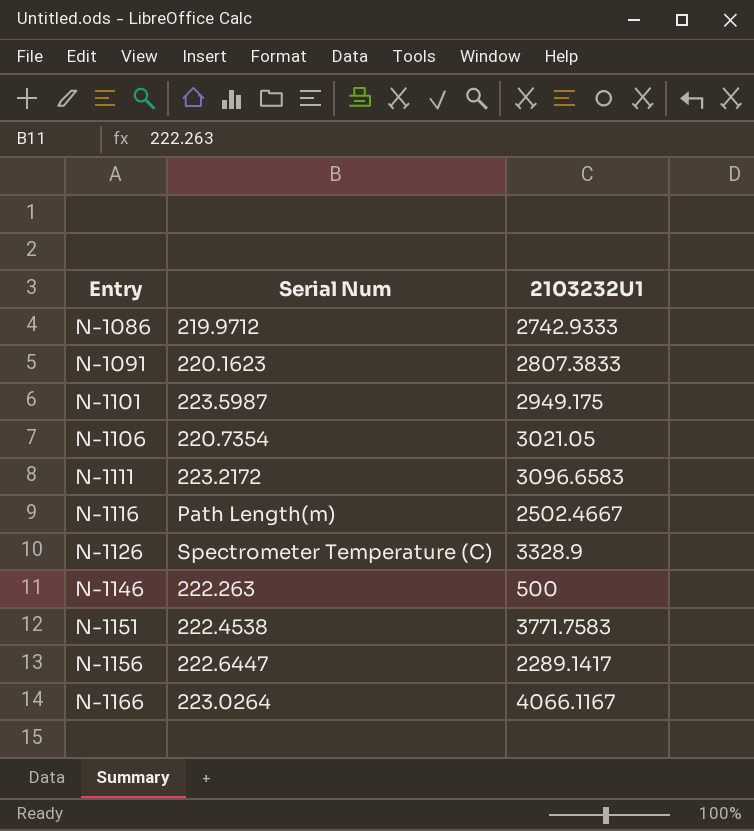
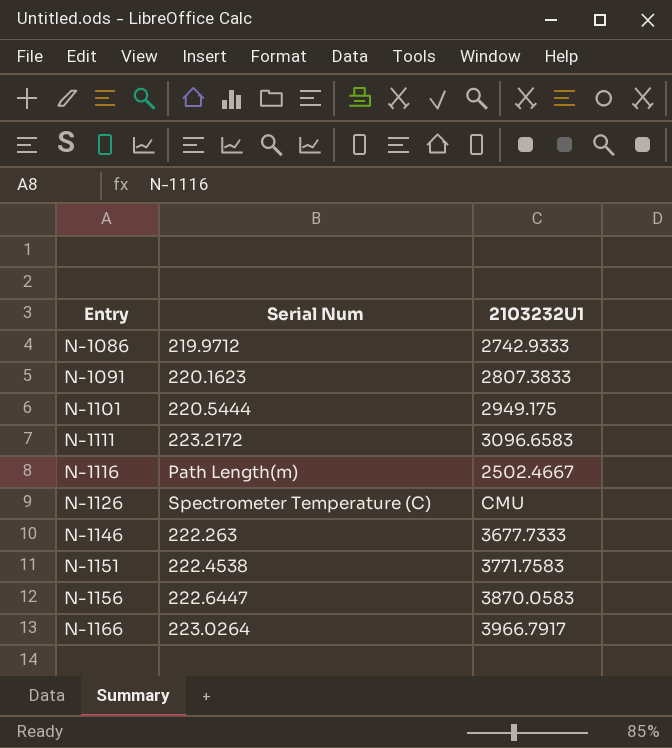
row N-1106: 220.7354 | 3021.05 -> none
N-1101 | Serial Num: 223.5987 -> 220.5444
N-1126 | 2103232U1: 3328.9 -> CMU
N-1146 | 2103232U1: 500 -> 3677.7333
N-1156 | 2103232U1: 2289.1417 -> 3870.0583
N-1166 | 2103232U1: 4066.1167 -> 3966.7917

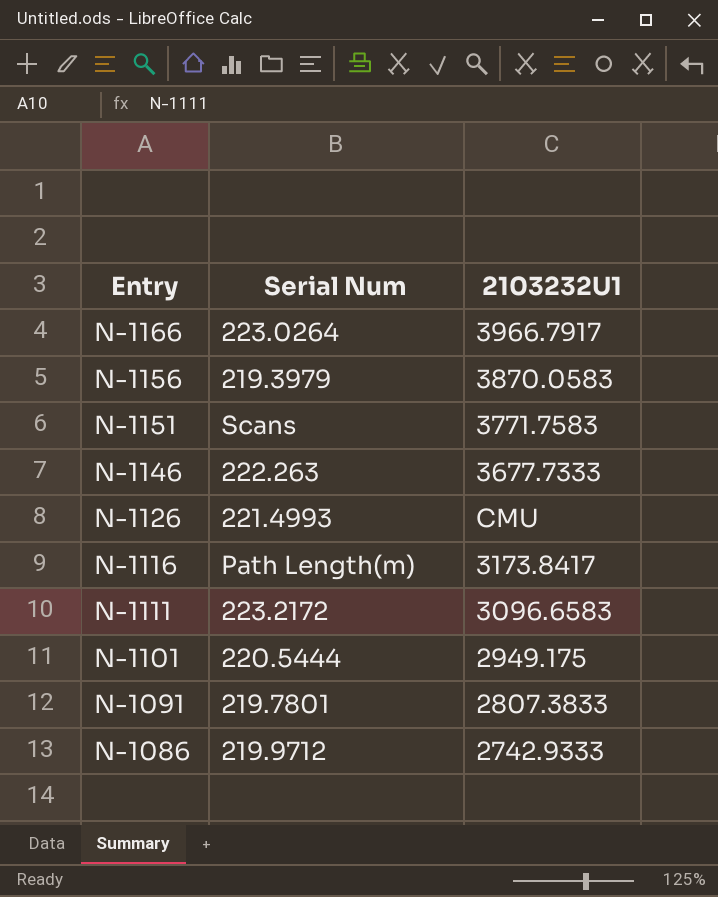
row order: Entry ascending -> Entry descending
N-1156 | Serial Num: 222.6447 -> 219.3979
N-1151 | Serial Num: 222.4538 -> Scans
N-1126 | Serial Num: Spectrometer Temperature (C) -> 221.4993
N-1116 | 2103232U1: 2502.4667 -> 3173.8417
N-1091 | Serial Num: 220.1623 -> 219.7801

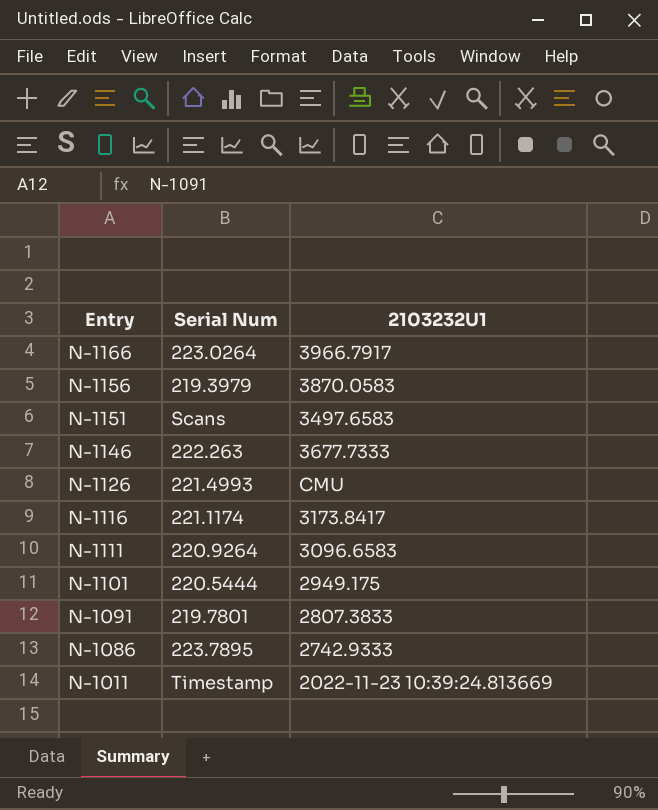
N-1151 | 2103232U1: 3771.7583 -> 3497.6583
N-1116 | Serial Num: Path Length(m) -> 221.1174
N-1111 | Serial Num: 223.2172 -> 220.9264
N-1086 | Serial Num: 219.9712 -> 223.7895
row N-1011: none -> Timestamp | 2022-11-23 10:39:24.813669

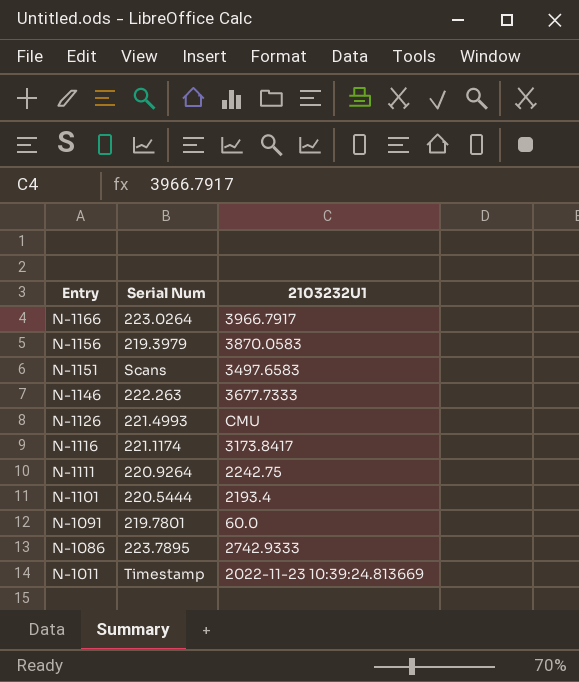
N-1111 | 2103232U1: 3096.6583 -> 2242.75
N-1101 | 2103232U1: 2949.175 -> 2193.4
N-1091 | 2103232U1: 2807.3833 -> 60.0

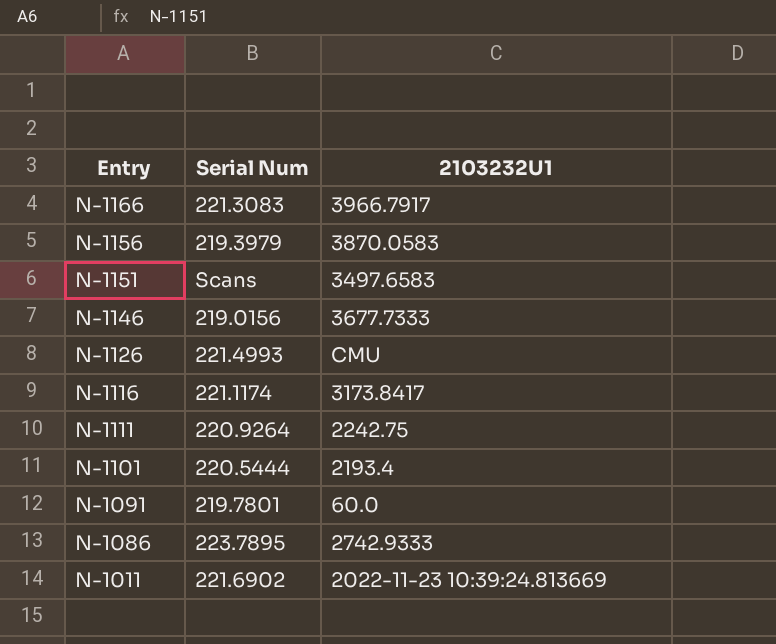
N-1166 | Serial Num: 223.0264 -> 221.3083
N-1146 | Serial Num: 222.263 -> 219.0156
N-1011 | Serial Num: Timestamp -> 221.6902

